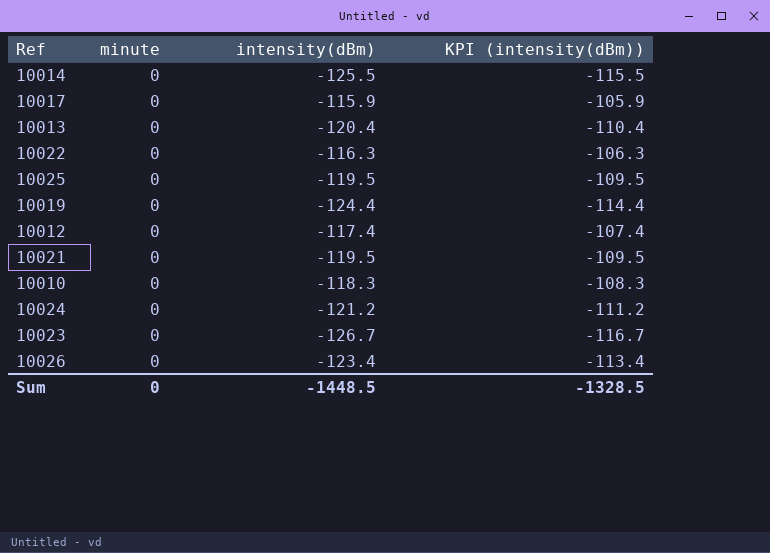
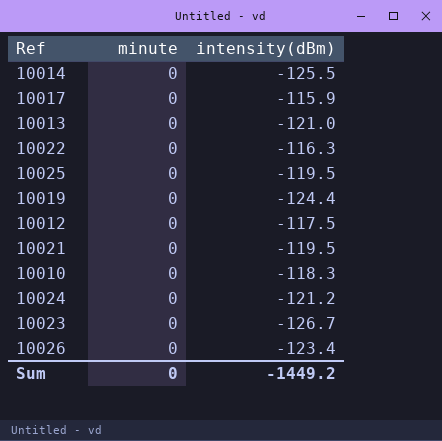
column KPI (intensity(dBm)) | formula: [intensity(dBm)] + 10 -> none
10013 | intensity(dBm): -120.4 -> -121.0
10012 | intensity(dBm): -117.4 -> -117.5
Sum | intensity(dBm): -1448.5 -> -1449.2

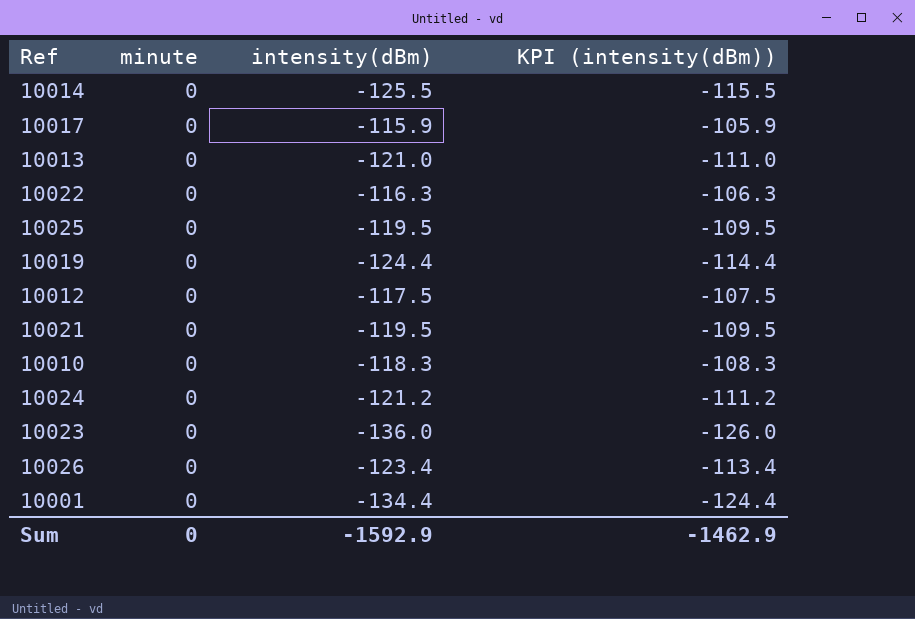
column KPI (intensity(dBm)) | formula: none -> [intensity(dBm)] + 10
10023 | intensity(dBm): -126.7 -> -136.0
row 10001: none -> 0 | -134.4 | -124.4
Sum | intensity(dBm): -1449.2 -> -1592.9

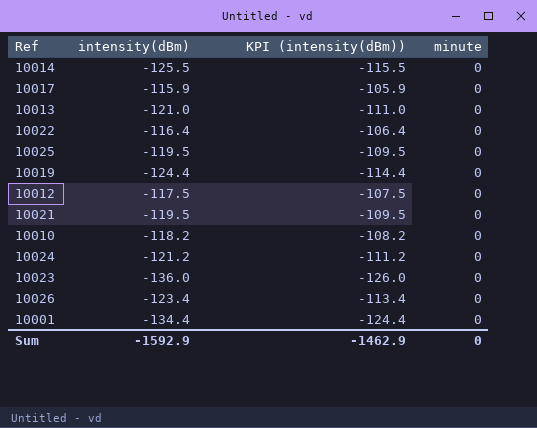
column minute | position: 2 -> 4
10022 | intensity(dBm): -116.3 -> -116.4
10022 | KPI (intensity(dBm)): -106.3 -> -106.4
10010 | intensity(dBm): -118.3 -> -118.2
10010 | KPI (intensity(dBm)): -108.3 -> -108.2

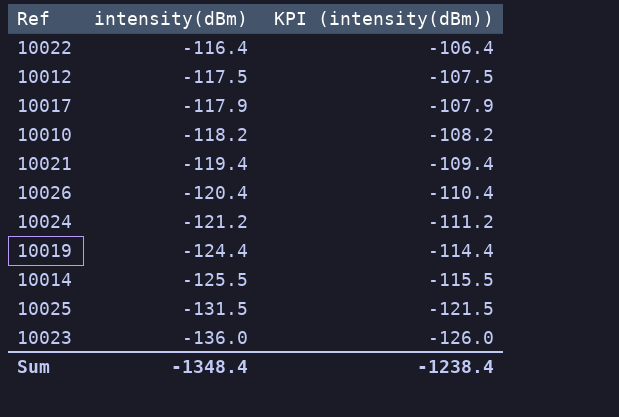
row order: none -> intensity(dBm) descending
column minute | position: 4 -> none
row 10013: -121.0 | -111.0 | 0 -> none
row 10001: -134.4 | -124.4 | 0 -> none
10017 | intensity(dBm): -115.9 -> -117.9
10017 | KPI (intensity(dBm)): -105.9 -> -107.9
10021 | intensity(dBm): -119.5 -> -119.4
10021 | KPI (intensity(dBm)): -109.5 -> -109.4
10026 | intensity(dBm): -123.4 -> -120.4
10026 | KPI (intensity(dBm)): -113.4 -> -110.4
10025 | intensity(dBm): -119.5 -> -131.5
10025 | KPI (intensity(dBm)): -109.5 -> -121.5
Sum | intensity(dBm): -1592.9 -> -1348.4
Sum | KPI (intensity(dBm)): -1462.9 -> -1238.4

